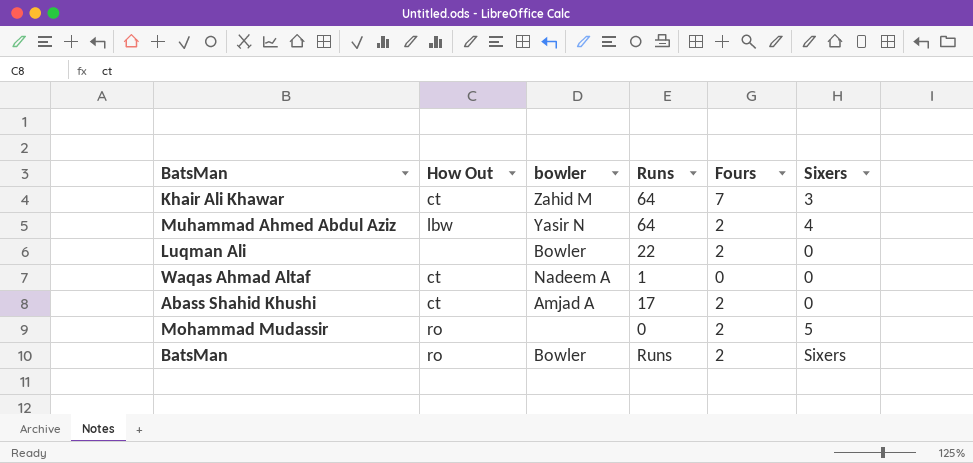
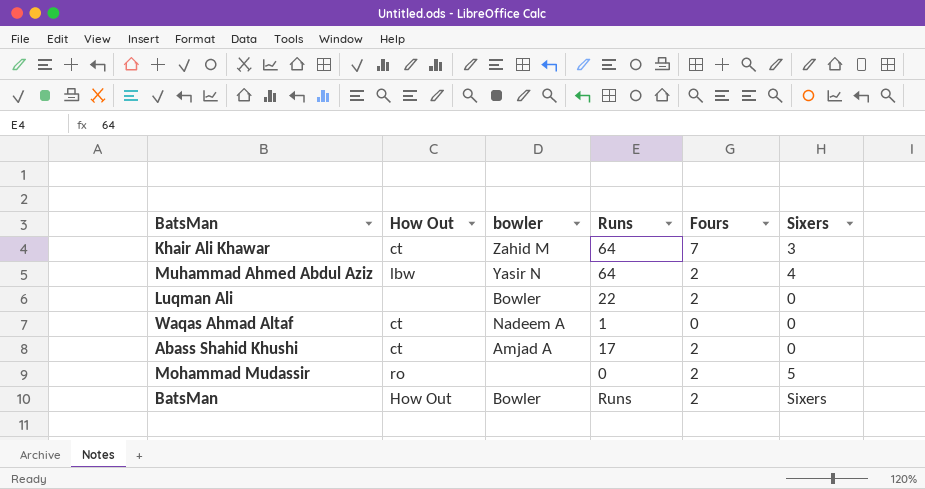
BatsMan | How Out: ro -> How Out

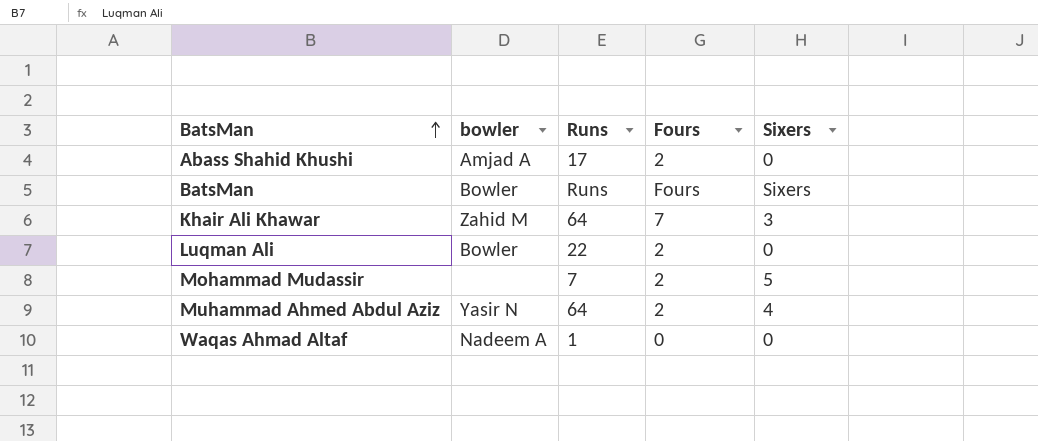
row order: none -> BatsMan ascending
column How Out | position: 2 -> none
BatsMan | Fours: 2 -> Fours
Mohammad Mudassir | Runs: 0 -> 7

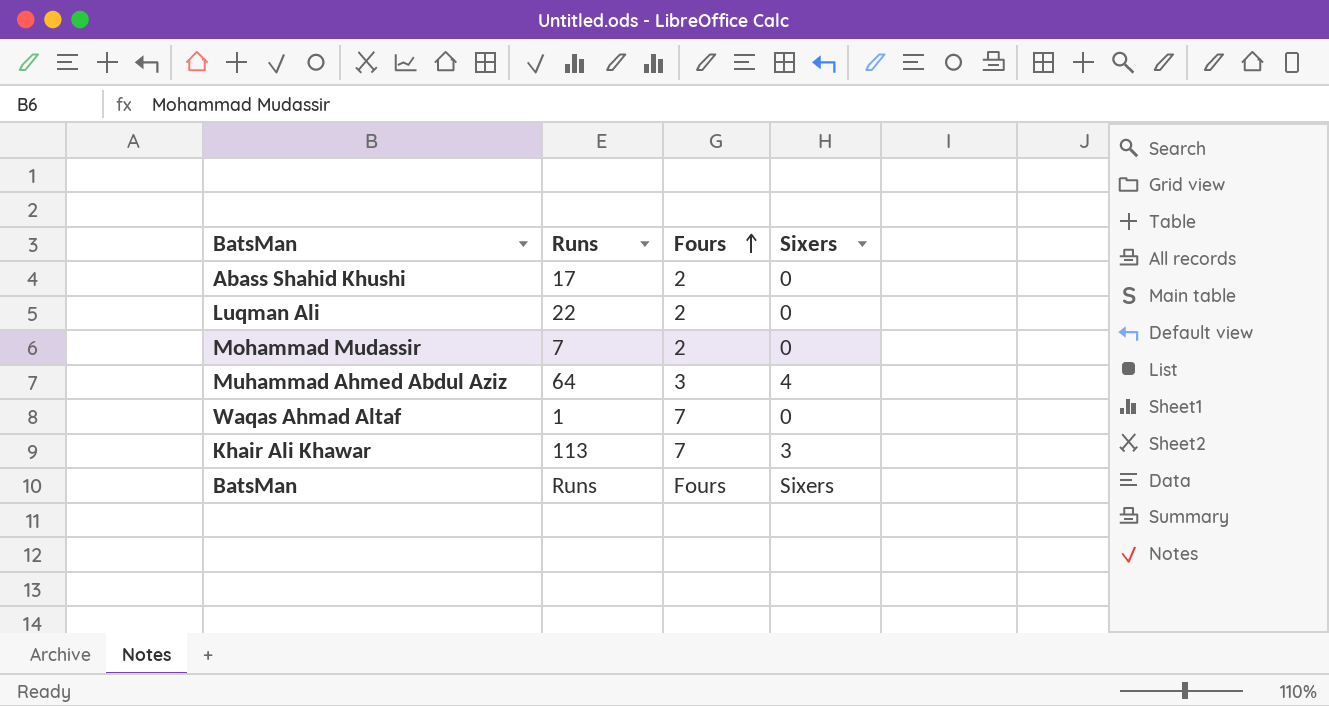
row order: BatsMan ascending -> Fours ascending
column bowler | position: 2 -> none
Mohammad Mudassir | Sixers: 5 -> 0
Muhammad Ahmed Abdul Aziz | Fours: 2 -> 3
Waqas Ahmad Altaf | Fours: 0 -> 7
Khair Ali Khawar | Runs: 64 -> 113

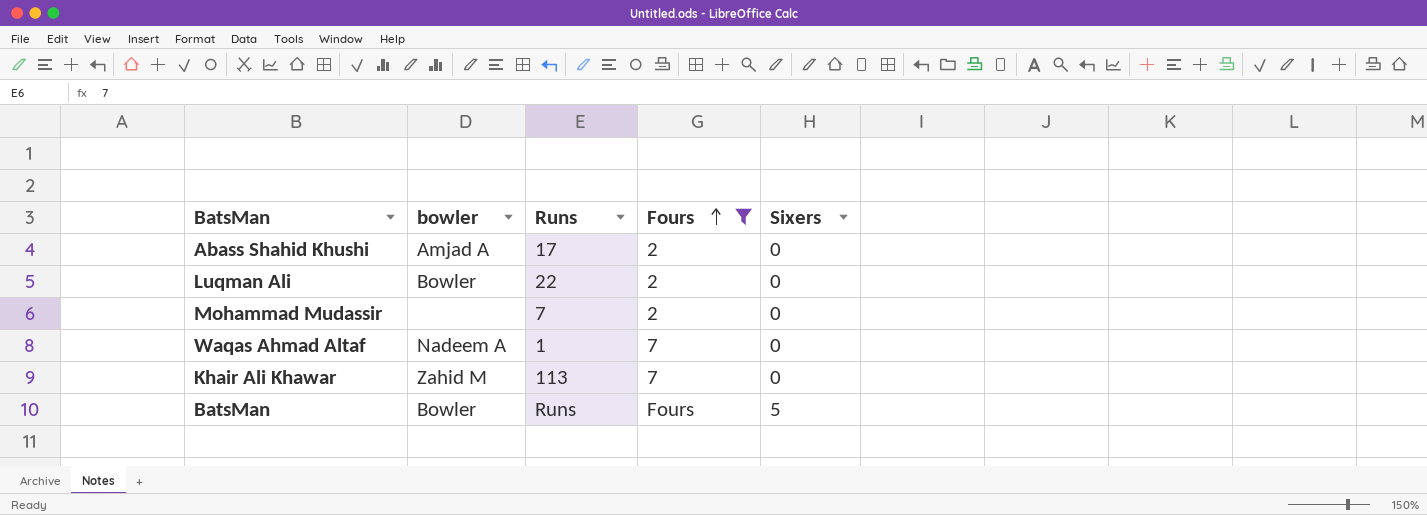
filter: none -> Fours != 3
column bowler | position: none -> 2
Khair Ali Khawar | Sixers: 3 -> 0
BatsMan | Sixers: Sixers -> 5

